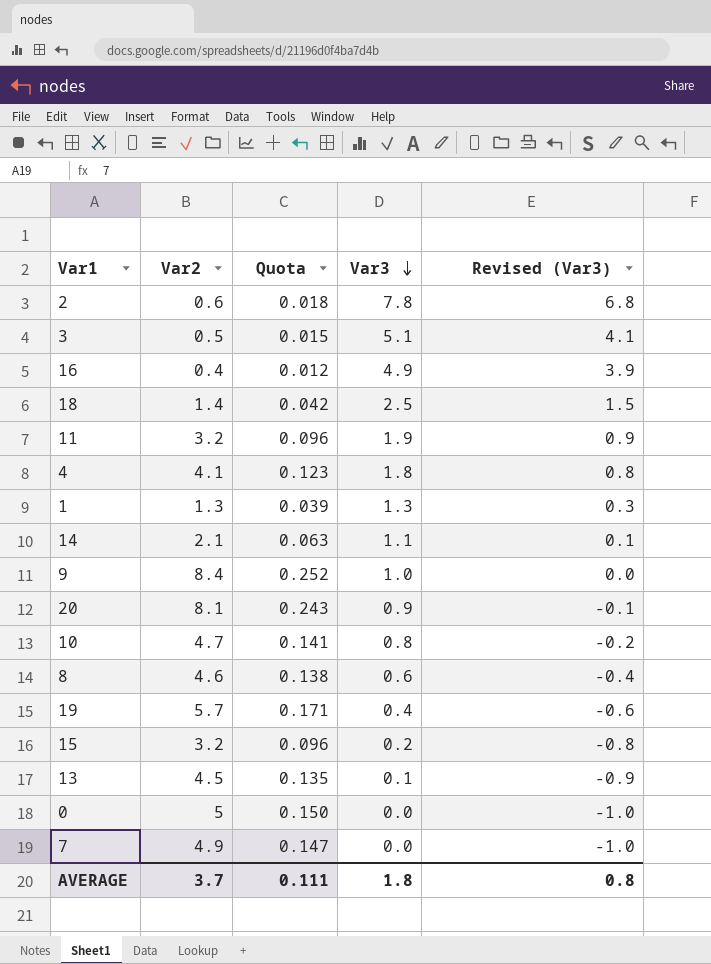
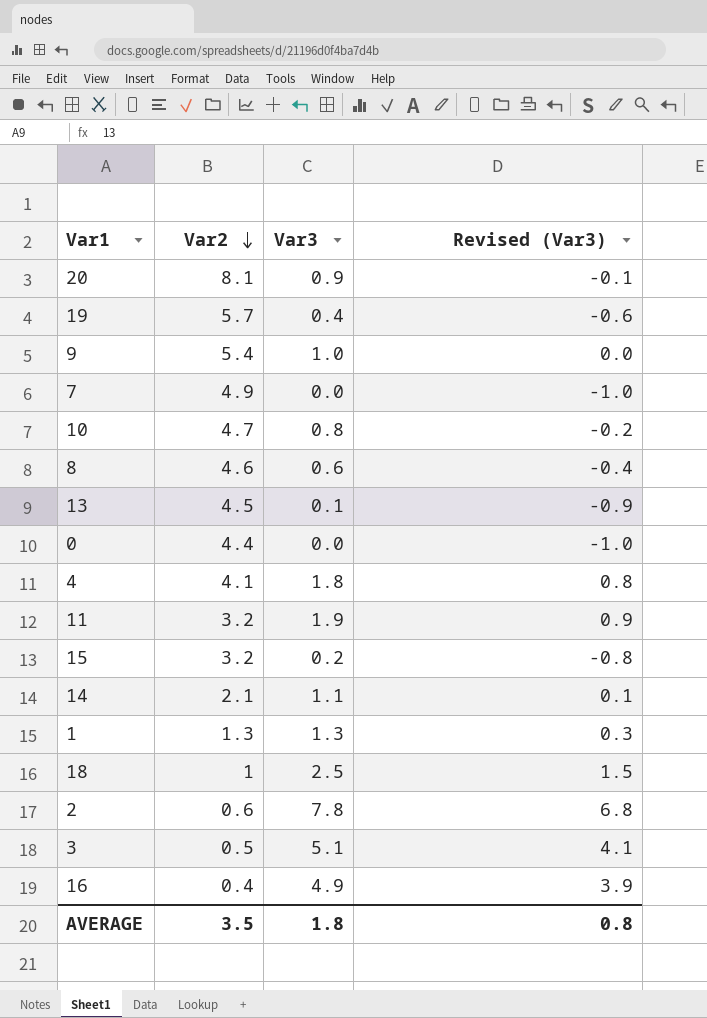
row order: Var3 descending -> Var2 descending
column Quota | formula: [Var2] * 0.03 -> none
9 | Var2: 8.4 -> 5.4
0 | Var2: 5 -> 4.4
18 | Var2: 1.4 -> 1
AVERAGE | Var2: 3.7 -> 3.5

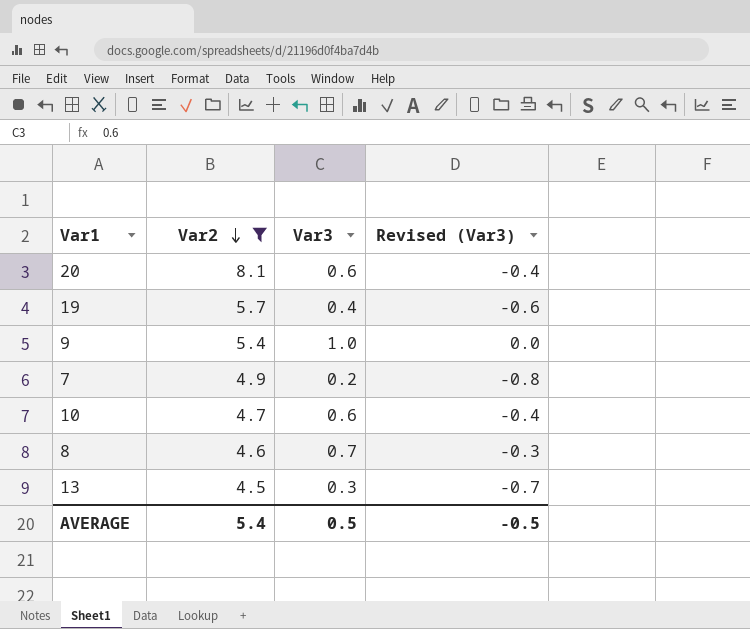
filter: none -> Var2 >= 4.5
20 | Var3: 0.9 -> 0.6
20 | Revised (Var3): -0.1 -> -0.4
7 | Var3: 0.0 -> 0.2
7 | Revised (Var3): -1.0 -> -0.8
10 | Var3: 0.8 -> 0.6
10 | Revised (Var3): -0.2 -> -0.4
8 | Var3: 0.6 -> 0.7
8 | Revised (Var3): -0.4 -> -0.3
13 | Var3: 0.1 -> 0.3
13 | Revised (Var3): -0.9 -> -0.7
AVERAGE | Var2: 3.5 -> 5.4
AVERAGE | Var3: 1.8 -> 0.5
AVERAGE | Revised (Var3): 0.8 -> -0.5

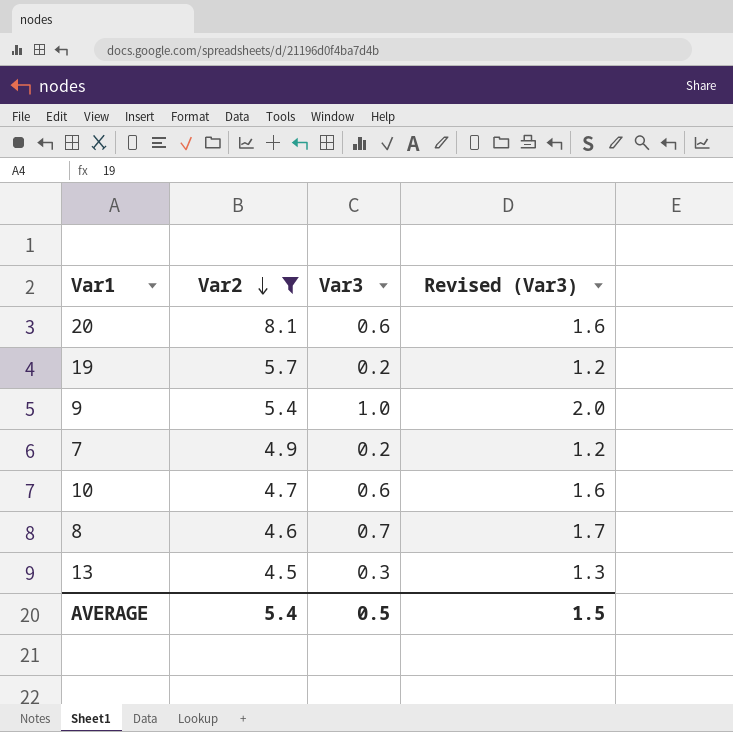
column Revised (Var3) | formula: [Var3] - 1 -> [Var3] + 1
19 | Var3: 0.4 -> 0.2
AVERAGE | Revised (Var3): -0.5 -> 1.5

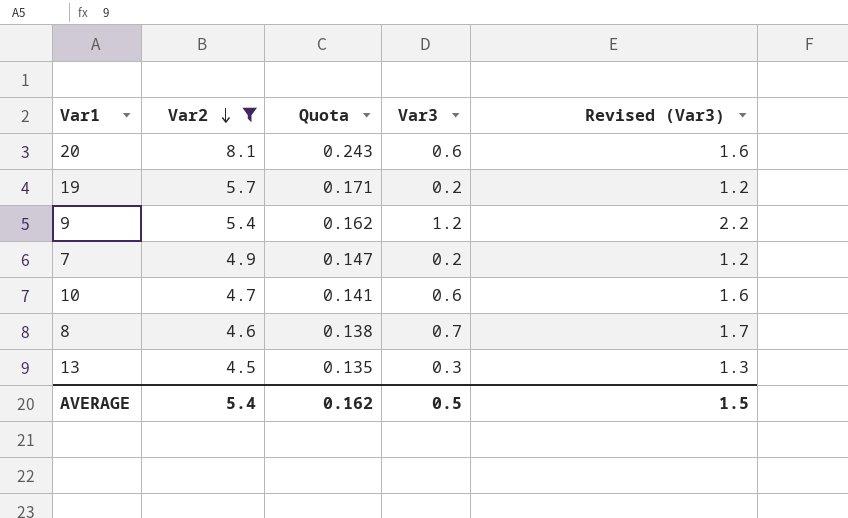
column Quota | formula: none -> [Var2] * 0.03
9 | Var3: 1.0 -> 1.2
9 | Revised (Var3): 2.0 -> 2.2

